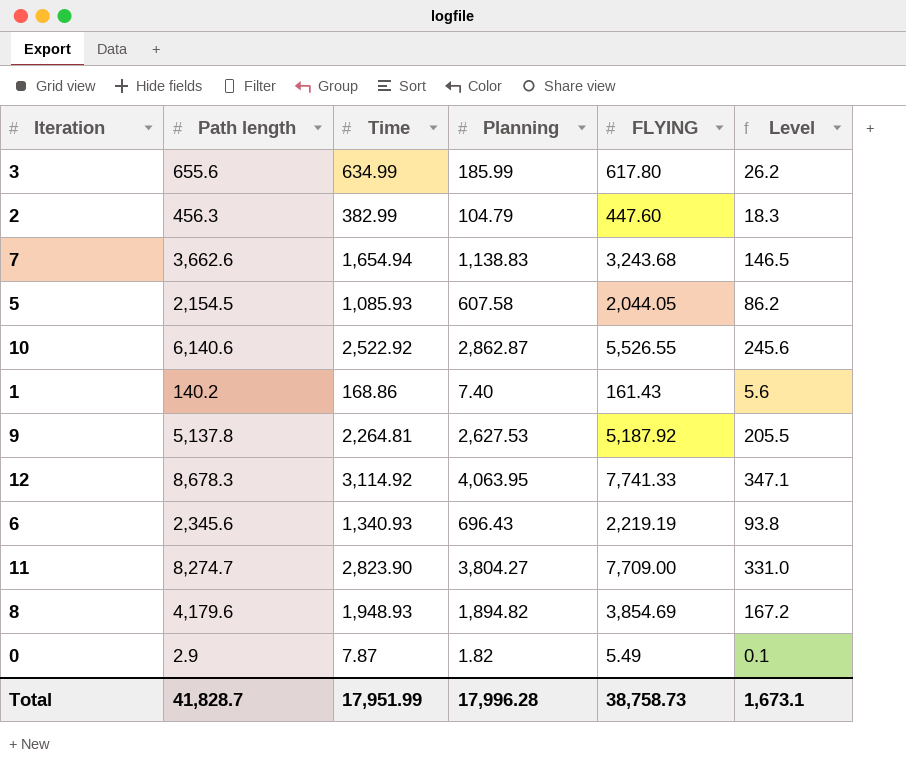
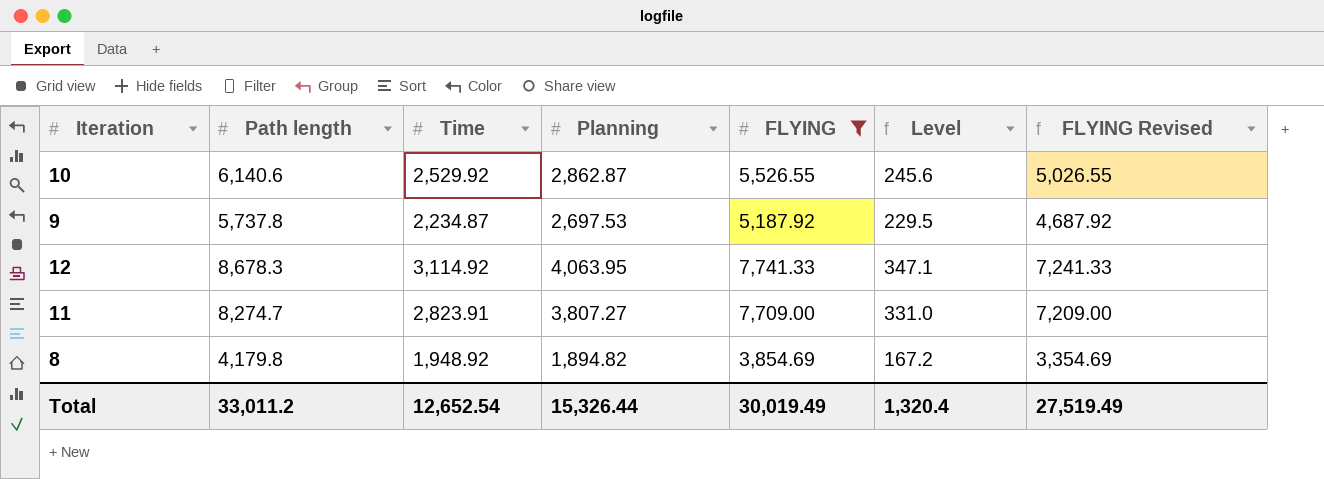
filter: none -> FLYING >= 3,854.69
column FLYING Revised | formula: none -> [FLYING] - 500
10 | Time: 2,522.92 -> 2,529.92
9 | Path length: 5,137.8 -> 5,737.8
9 | Time: 2,264.81 -> 2,234.87
9 | Planning: 2,627.53 -> 2,697.53
9 | Level: 205.5 -> 229.5
11 | Time: 2,823.90 -> 2,823.91
11 | Planning: 3,804.27 -> 3,807.27
8 | Path length: 4,179.6 -> 4,179.8
8 | Time: 1,948.93 -> 1,948.92
Total | Path length: 41,828.7 -> 33,011.2
Total | Time: 17,951.99 -> 12,652.54
Total | Planning: 17,996.28 -> 15,326.44
Total | FLYING: 38,758.73 -> 30,019.49
Total | Level: 1,673.1 -> 1,320.4

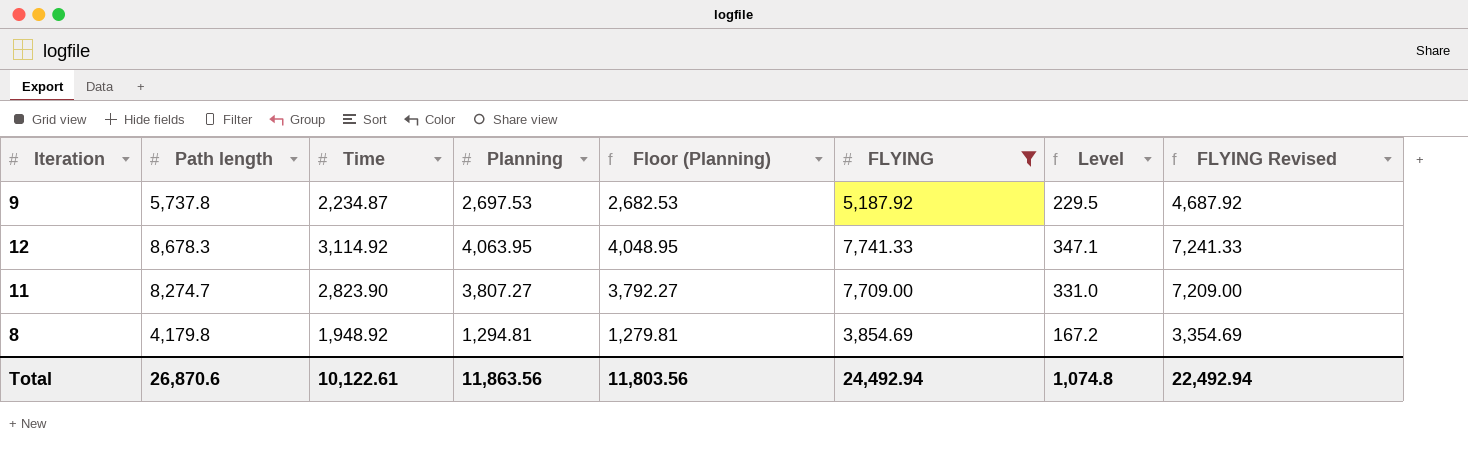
column Floor (Planning) | formula: none -> [Planning] - 15
row 10: 6,140.6 | 2,529.92 | 2,862.87 | 5,526.55 | 245.6 | 5,026.55 -> none
11 | Time: 2,823.91 -> 2,823.90
8 | Planning: 1,894.82 -> 1,294.81
Total | Path length: 33,011.2 -> 26,870.6
Total | Time: 12,652.54 -> 10,122.61
Total | Planning: 15,326.44 -> 11,863.56
Total | FLYING: 30,019.49 -> 24,492.94
Total | Level: 1,320.4 -> 1,074.8
Total | FLYING Revised: 27,519.49 -> 22,492.94

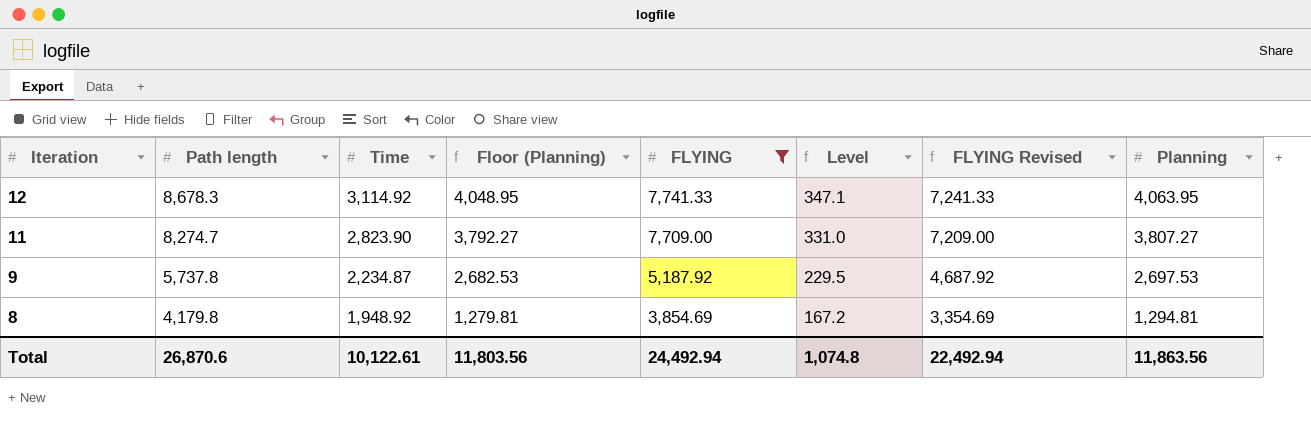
row order: none -> Iteration descending
column Planning | position: 4 -> 8

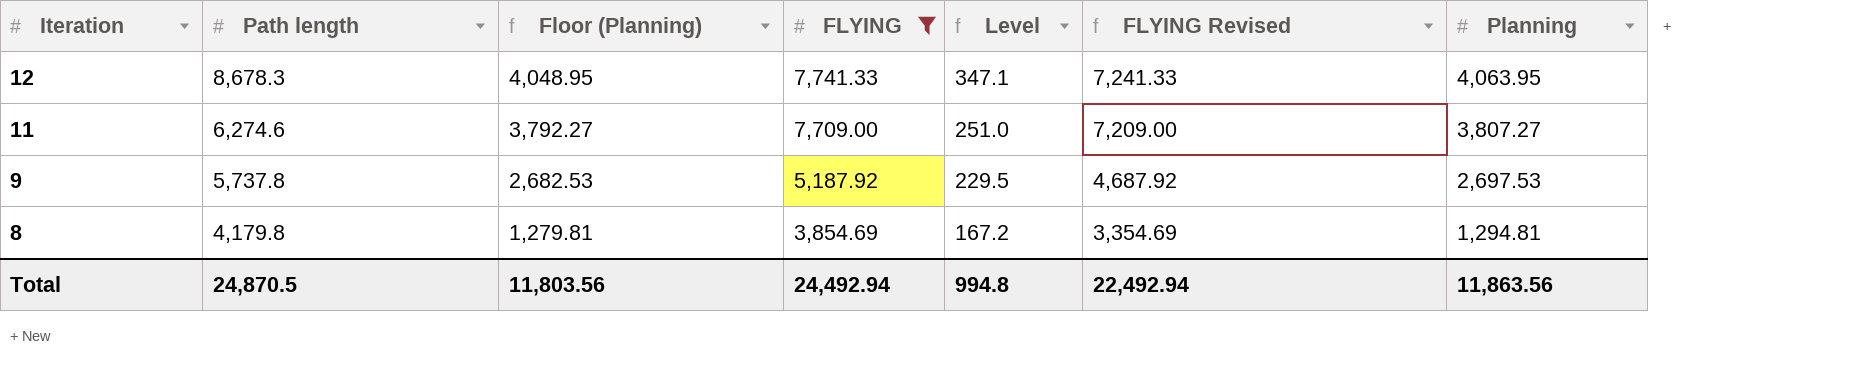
column Time | position: 3 -> none
11 | Path length: 8,274.7 -> 6,274.6
11 | Level: 331.0 -> 251.0
Total | Path length: 26,870.6 -> 24,870.5
Total | Level: 1,074.8 -> 994.8

